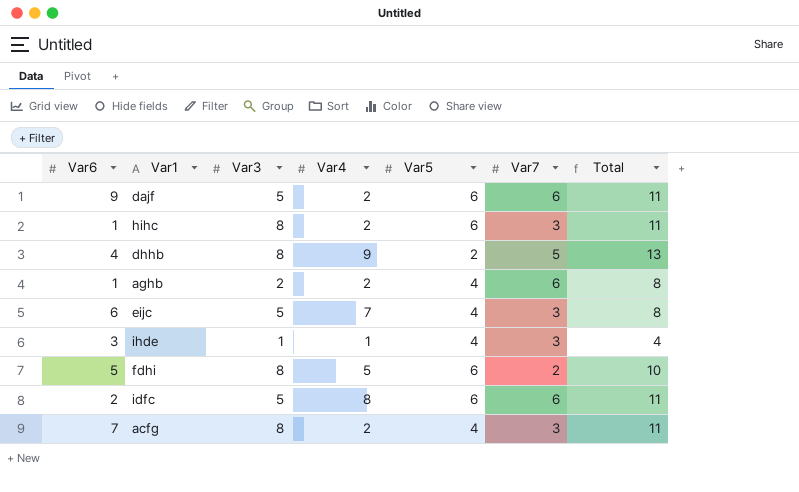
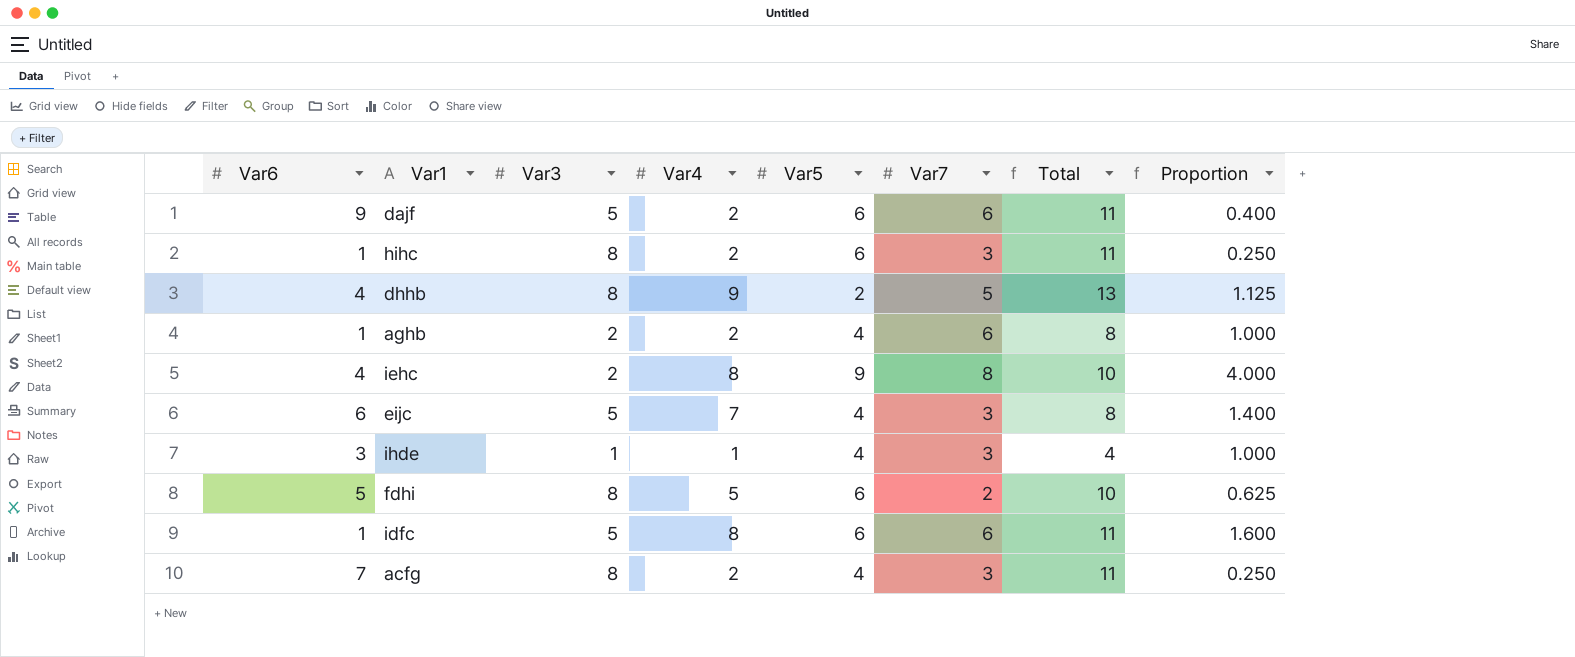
column Proportion | formula: none -> [Var4] / [Var3]
row iehc: none -> 4 | 2 | 8 | 9 | 8 | 10 | 4.000
idfc | Var6: 2 -> 1

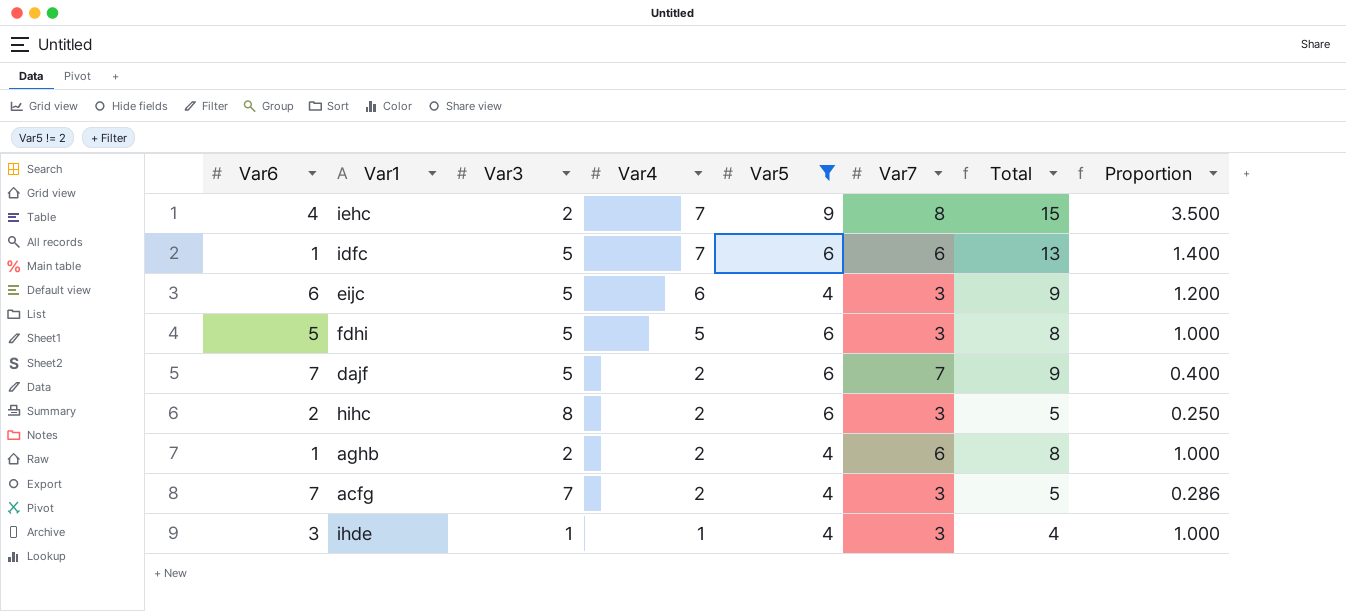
filter: none -> Var5 != 2
row order: none -> Var4 descending
column Total | formula: [Var3] + [Var7] -> [Var4] + [Var7]
iehc | Var4: 8 -> 7
iehc | Proportion: 4.000 -> 3.500
idfc | Var4: 8 -> 7
idfc | Proportion: 1.600 -> 1.400
eijc | Var4: 7 -> 6
eijc | Proportion: 1.400 -> 1.200
fdhi | Var3: 8 -> 5
fdhi | Var7: 2 -> 3
fdhi | Proportion: 0.625 -> 1.000
dajf | Var6: 9 -> 7
dajf | Var7: 6 -> 7
hihc | Var6: 1 -> 2
acfg | Var3: 8 -> 7
acfg | Proportion: 0.250 -> 0.286

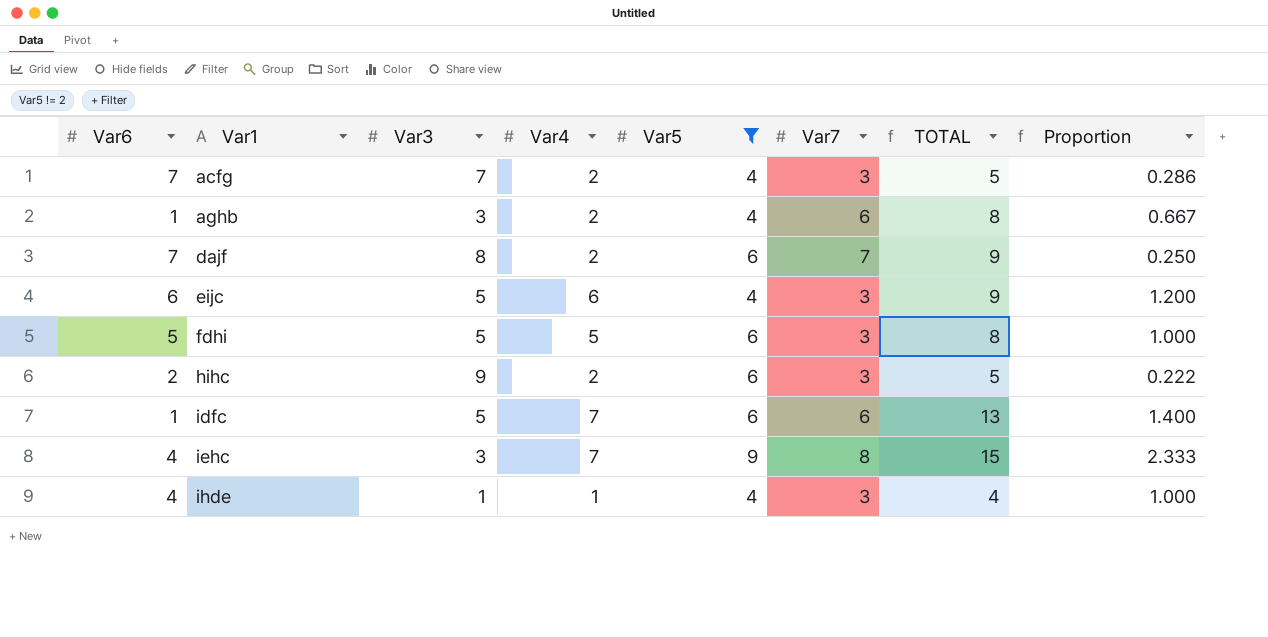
row order: Var4 descending -> Var1 ascending
column name: Total -> TOTAL
aghb | Var3: 2 -> 3
aghb | Proportion: 1.000 -> 0.667
dajf | Var3: 5 -> 8
dajf | Proportion: 0.400 -> 0.250
hihc | Var3: 8 -> 9
hihc | Proportion: 0.250 -> 0.222
iehc | Var3: 2 -> 3
iehc | Proportion: 3.500 -> 2.333
ihde | Var6: 3 -> 4

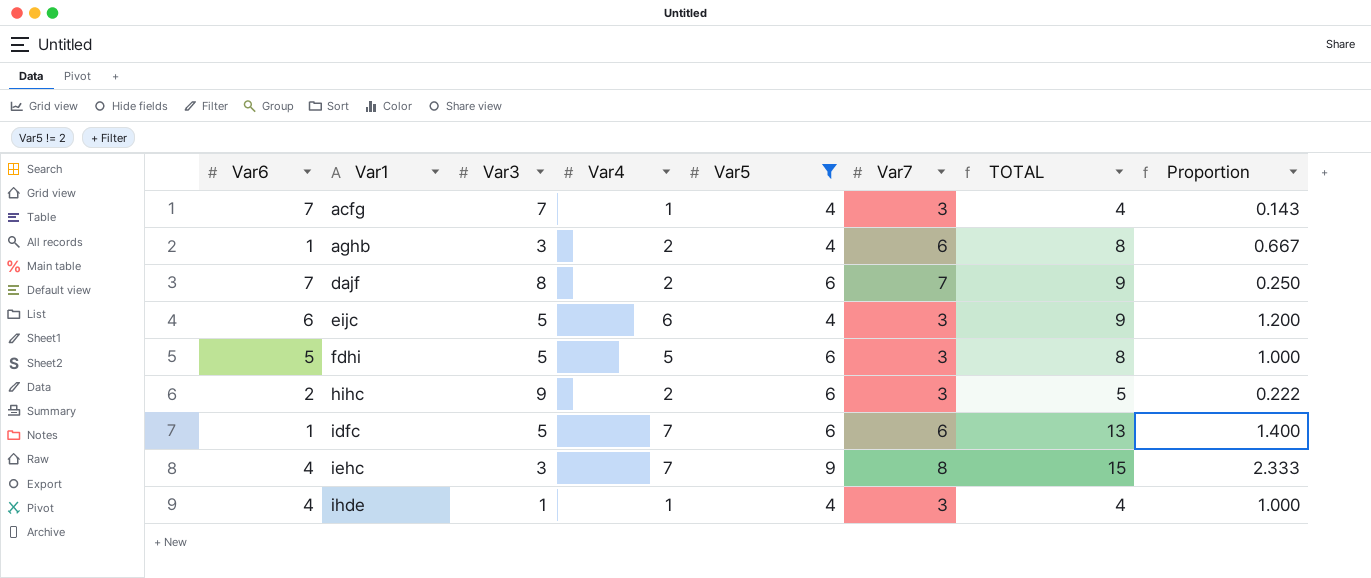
acfg | Var4: 2 -> 1
acfg | TOTAL: 5 -> 4
acfg | Proportion: 0.286 -> 0.143

